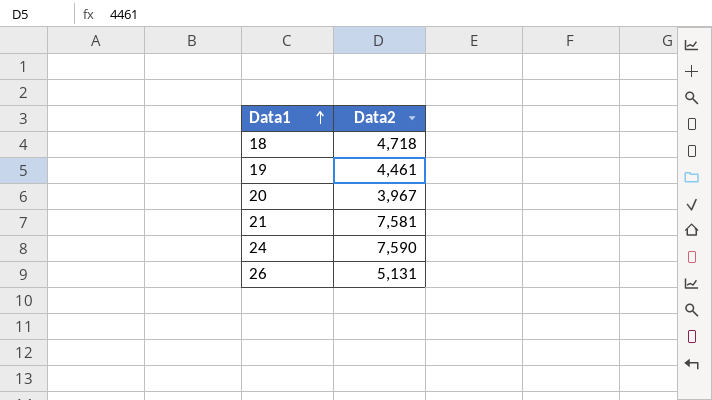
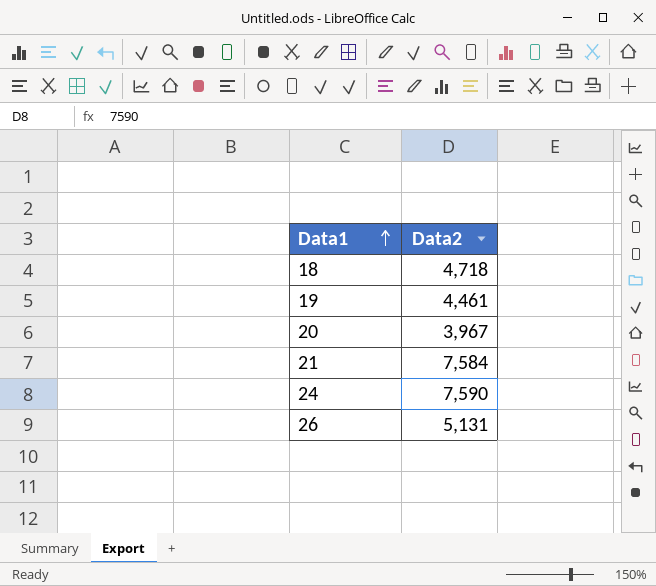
21 | Data2: 7,581 -> 7,584

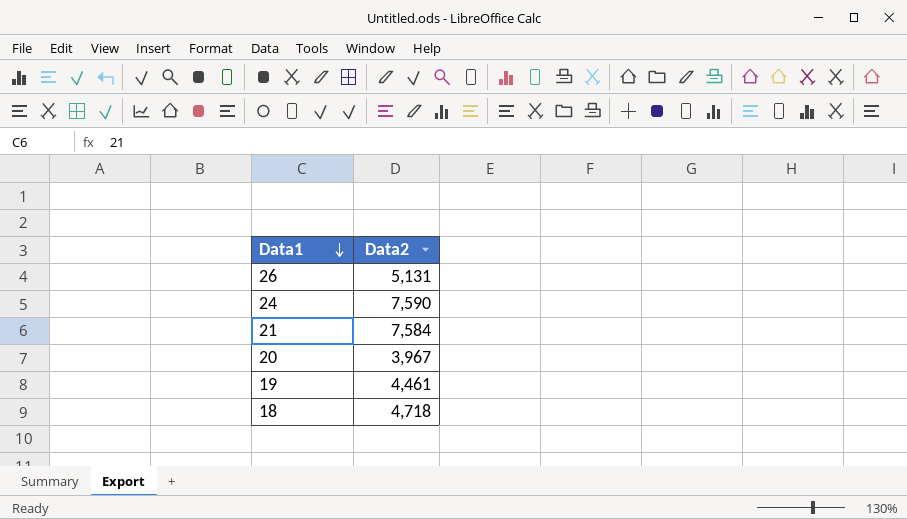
row order: Data1 ascending -> Data1 descending

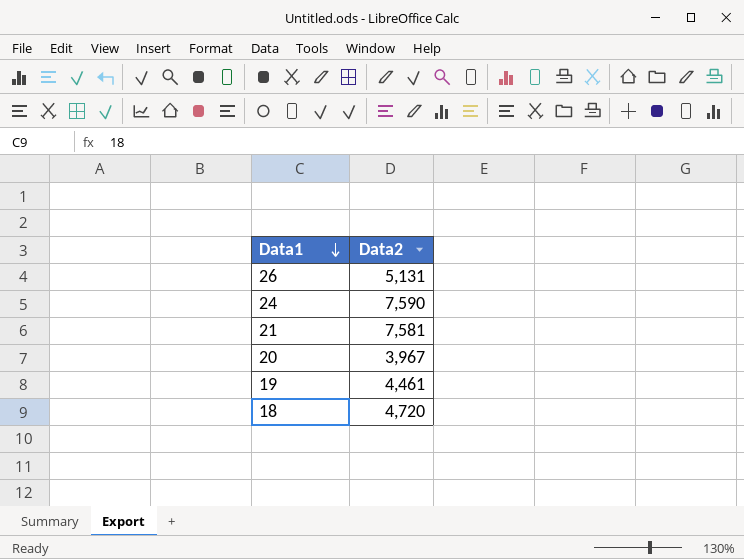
21 | Data2: 7,584 -> 7,581
18 | Data2: 4,718 -> 4,720

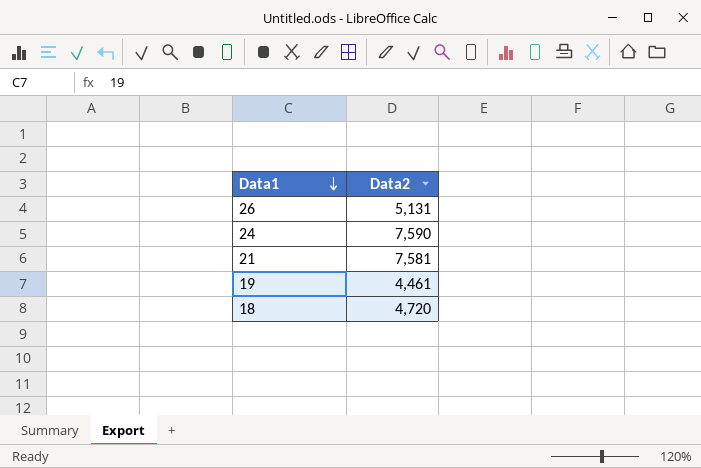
row 20: 3,967 -> none

